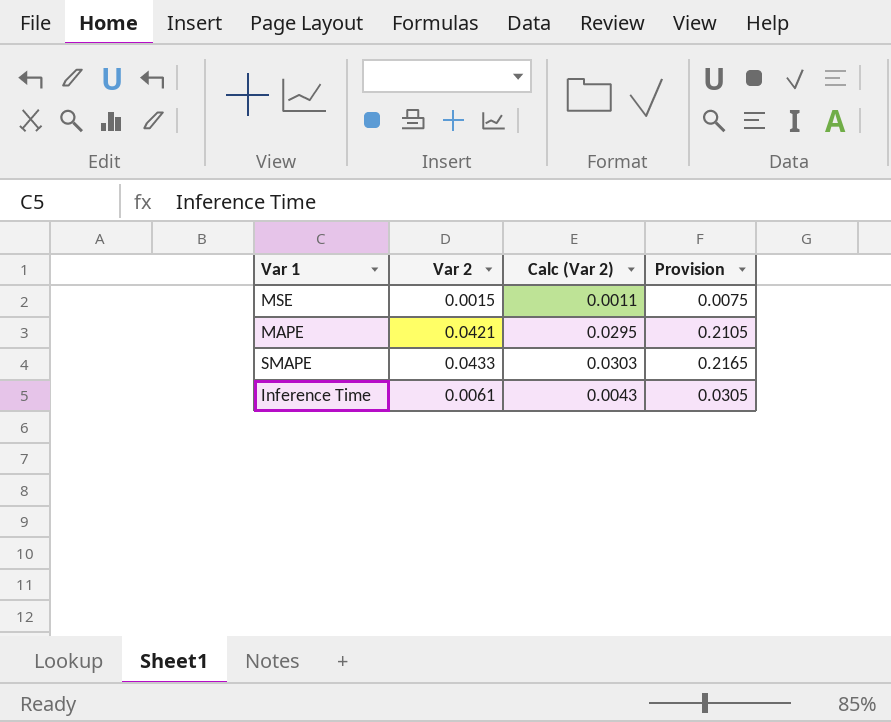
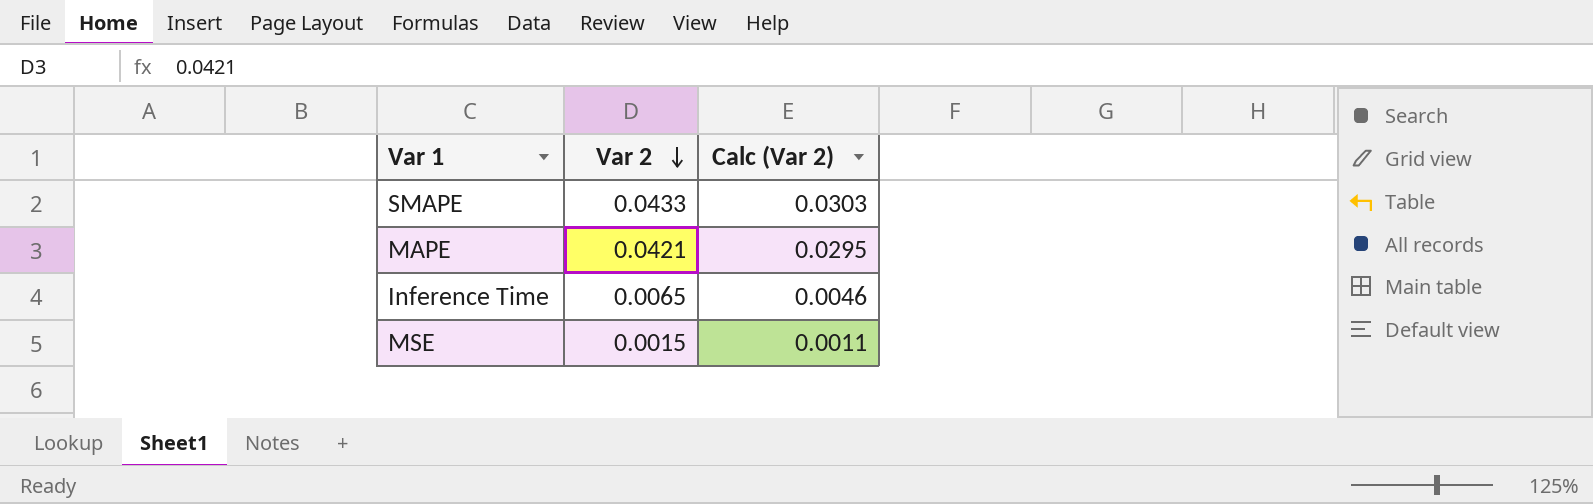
row order: none -> Var 2 descending
column Provision | formula: [Var 2] * 5 -> none
Inference Time | Var 2: 0.0061 -> 0.0065
Inference Time | Calc (Var 2): 0.0043 -> 0.0046

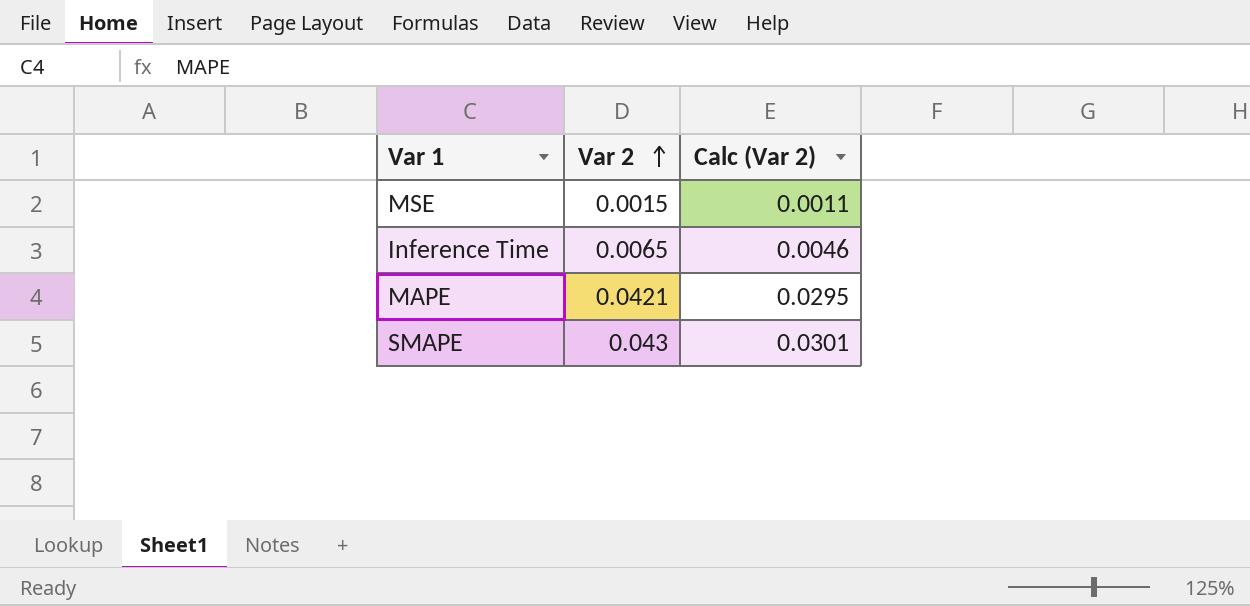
row order: Var 2 descending -> Var 2 ascending
SMAPE | Var 2: 0.0433 -> 0.043
SMAPE | Calc (Var 2): 0.0303 -> 0.0301

